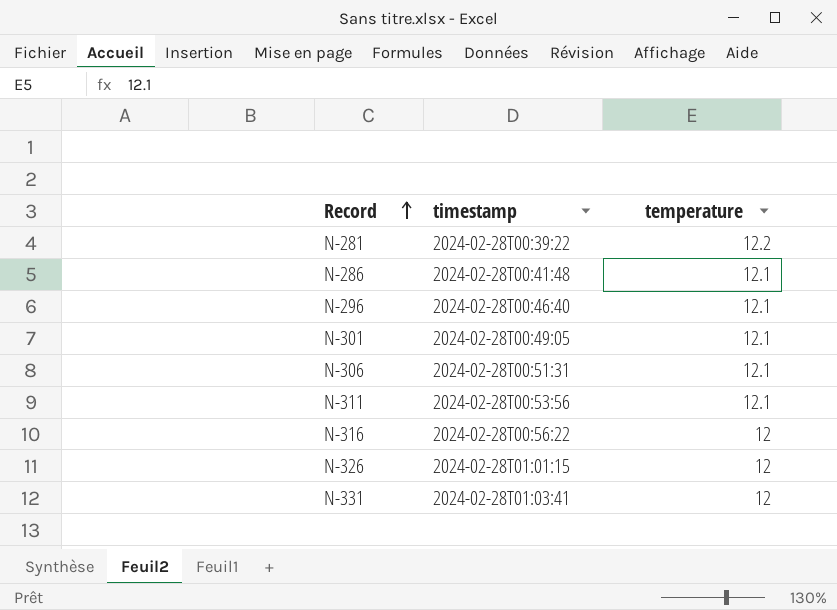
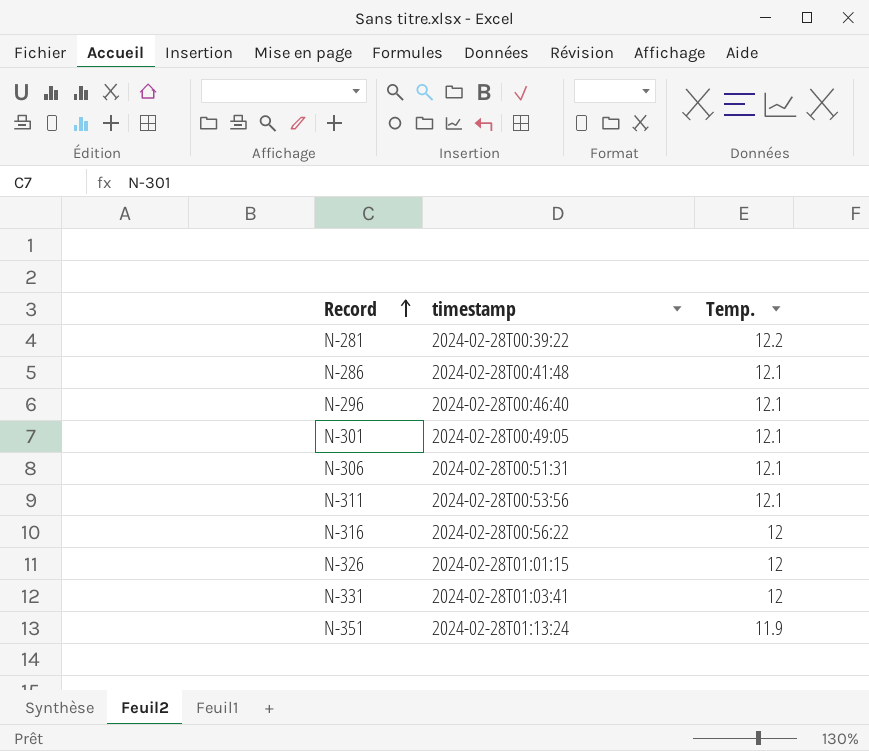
column name: temperature -> Temp.
row N-351: none -> 2024-02-28T01:13:24 | 11.9

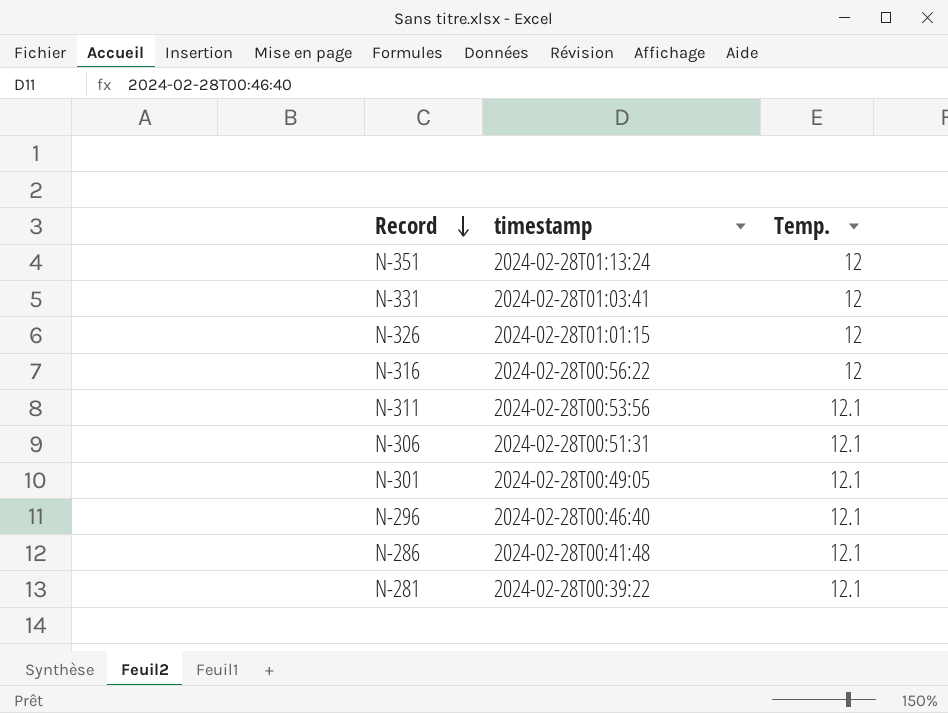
row order: Record ascending -> Record descending
N-351 | Temp.: 11.9 -> 12
N-281 | Temp.: 12.2 -> 12.1

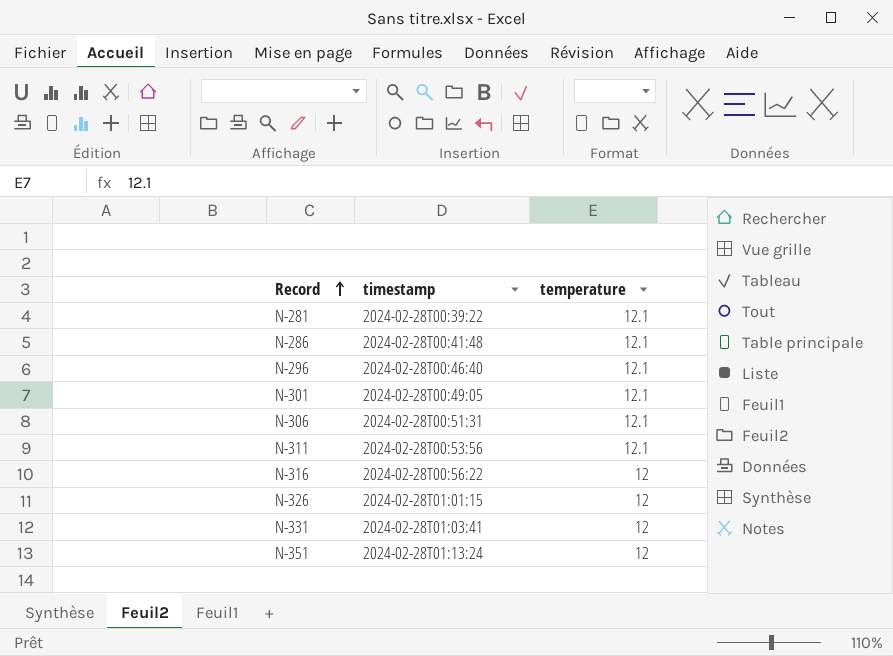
row order: Record descending -> Record ascending
column name: Temp. -> temperature

